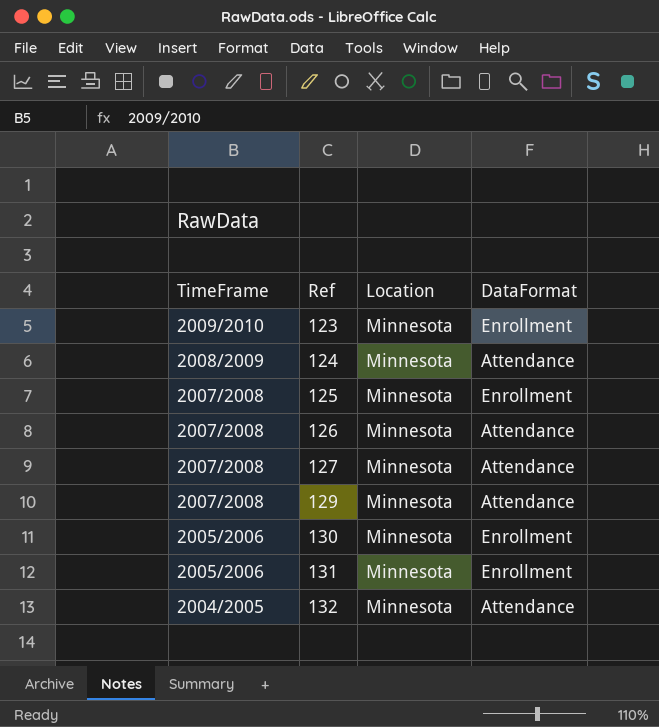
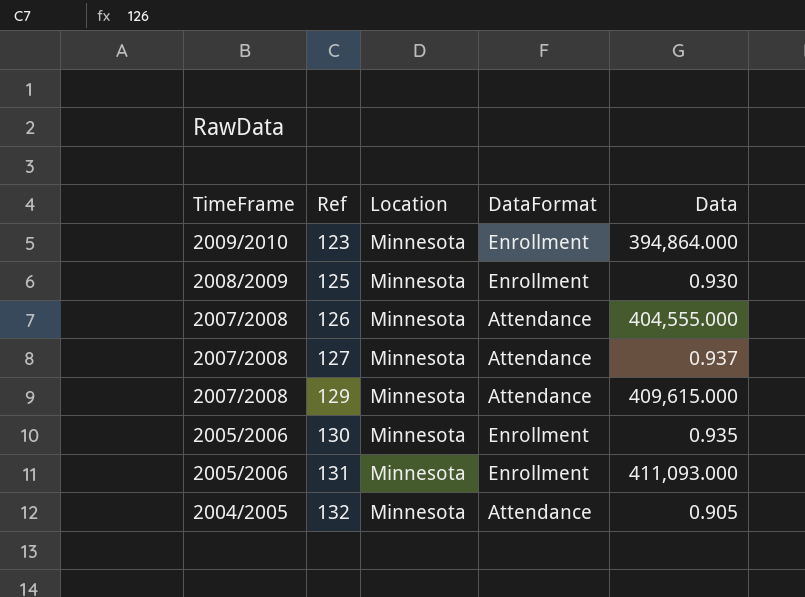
column Data | position: none -> 5
row 124: 2008/2009 | Minnesota | Attendance -> none
125 | TimeFrame: 2007/2008 -> 2008/2009

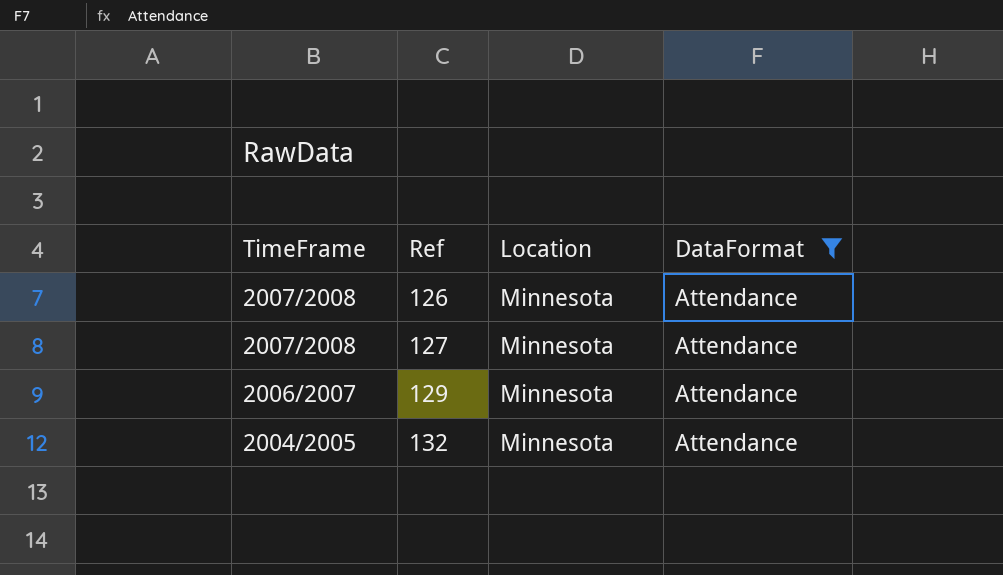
filter: none -> DataFormat = Attendance
column Data | position: 5 -> none
129 | TimeFrame: 2007/2008 -> 2006/2007

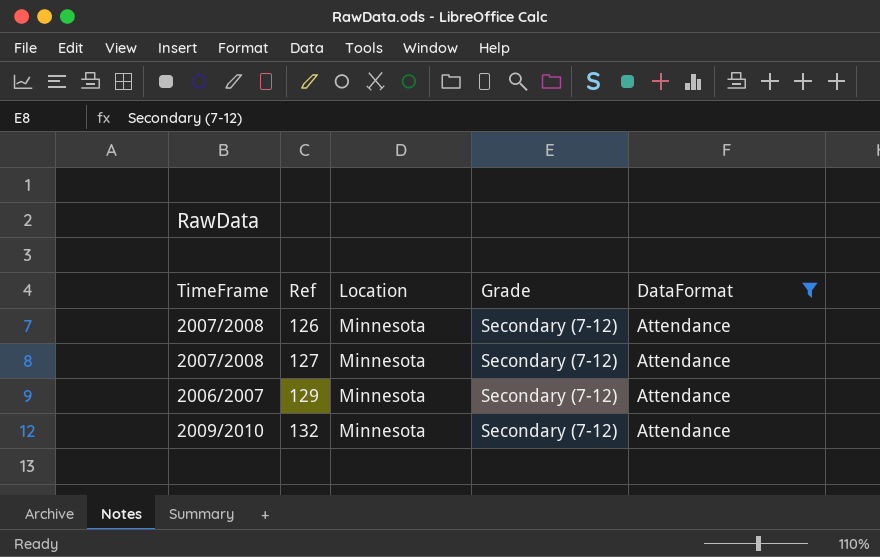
column Grade | position: none -> 4
132 | TimeFrame: 2004/2005 -> 2009/2010

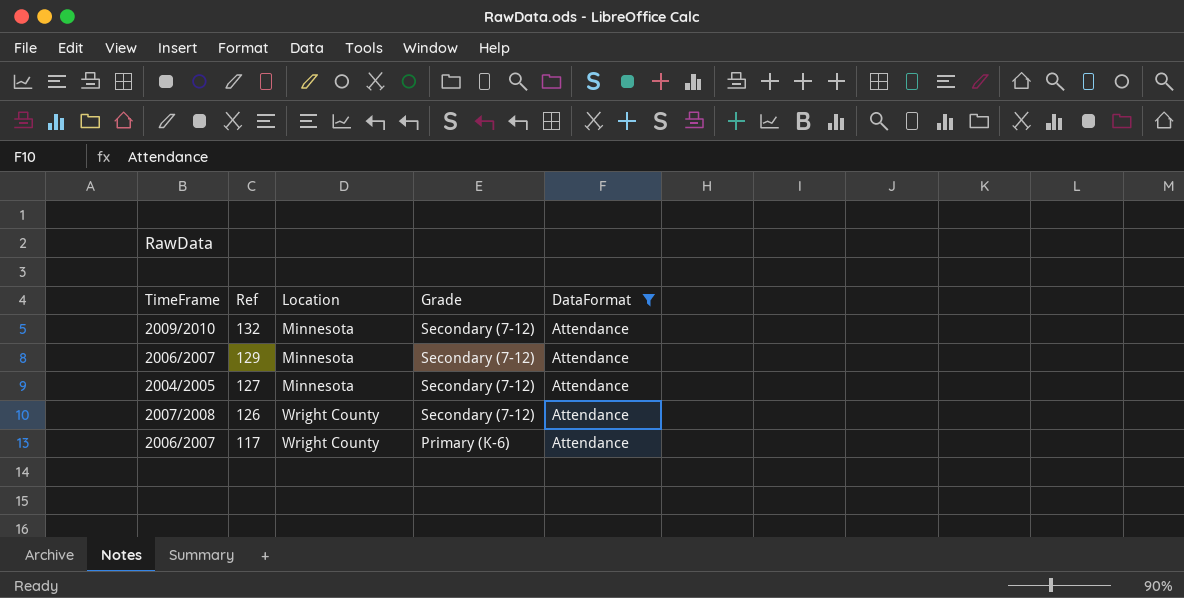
row order: Ref ascending -> Ref descending
127 | TimeFrame: 2007/2008 -> 2004/2005
126 | Location: Minnesota -> Wright County
row 117: none -> 2006/2007 | Wright County | Primary (K-6) | Attendance

